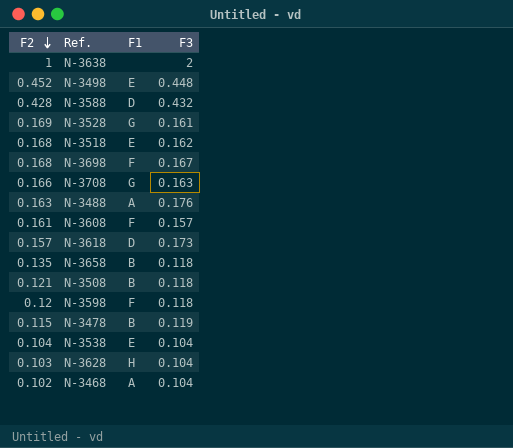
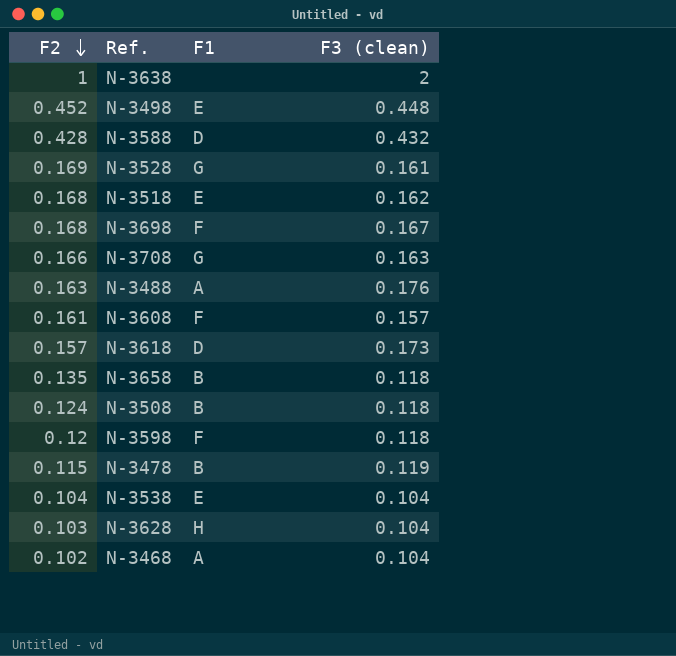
column name: F3 -> F3 (clean)
N-3508 | F2: 0.121 -> 0.124

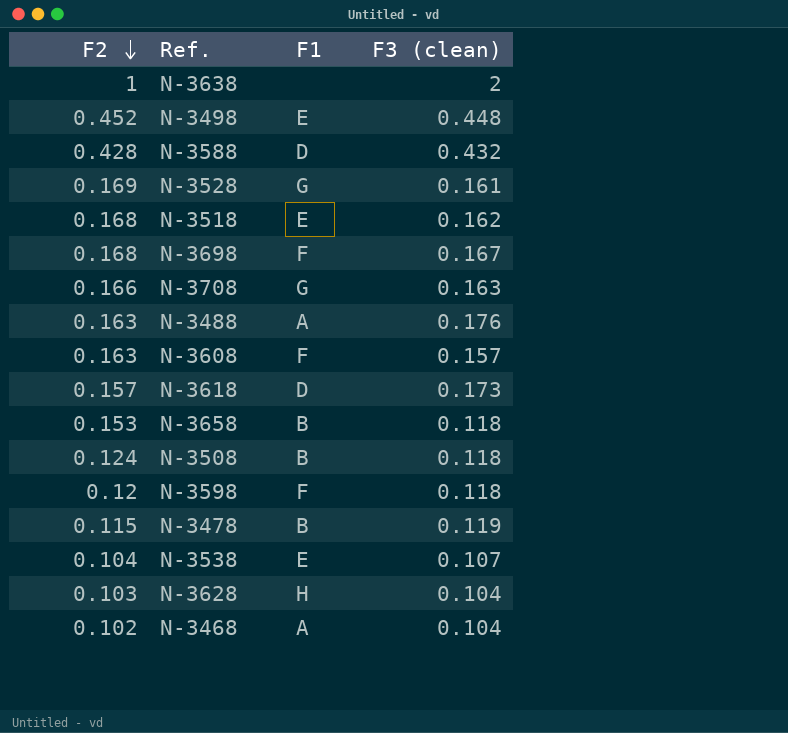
N-3608 | F2: 0.161 -> 0.163
N-3658 | F2: 0.135 -> 0.153
N-3538 | F3 (clean): 0.104 -> 0.107

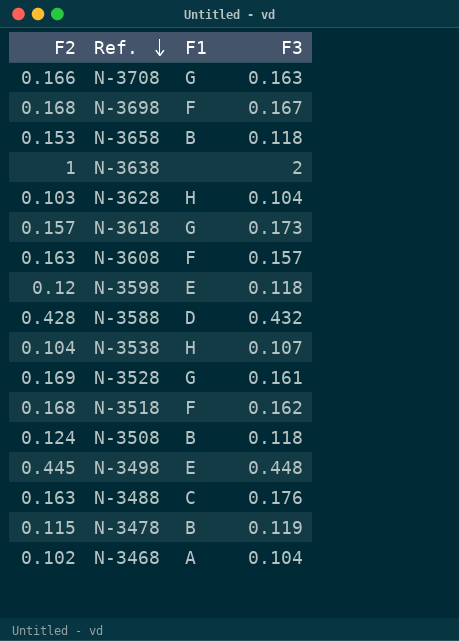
row order: F2 descending -> Ref. descending
column name: F3 (clean) -> F3
N-3618 | F1: D -> G
N-3598 | F1: F -> E
N-3538 | F1: E -> H
N-3518 | F1: E -> F
N-3498 | F2: 0.452 -> 0.445
N-3488 | F1: A -> C

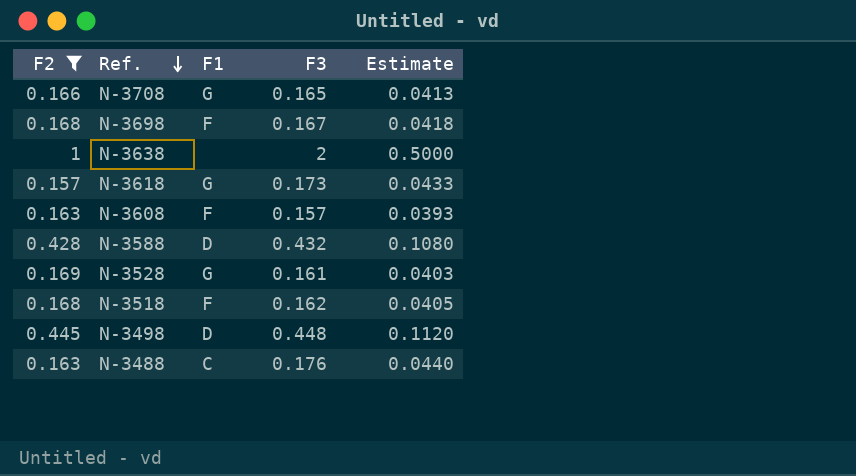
filter: none -> F2 >= 0.157
column Estimate | formula: none -> [F3] * 0.25
N-3708 | F3: 0.163 -> 0.165
N-3498 | F1: E -> D

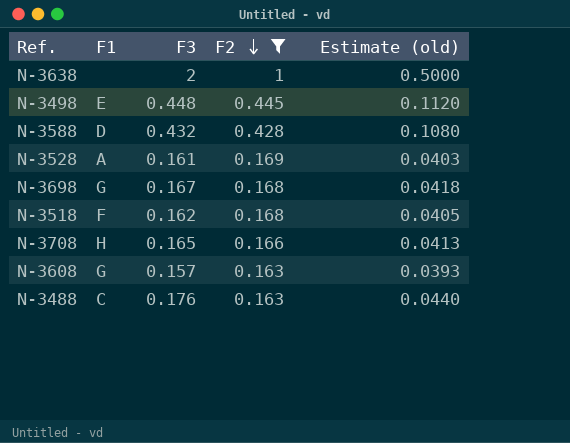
row order: Ref. descending -> F2 descending
column F2 | position: 1 -> 4
column name: Estimate -> Estimate (old)
row N-3618: 0.157 | G | 0.173 | 0.0433 -> none
N-3498 | F1: D -> E
N-3528 | F1: G -> A
N-3698 | F1: F -> G
N-3708 | F1: G -> H
N-3608 | F1: F -> G

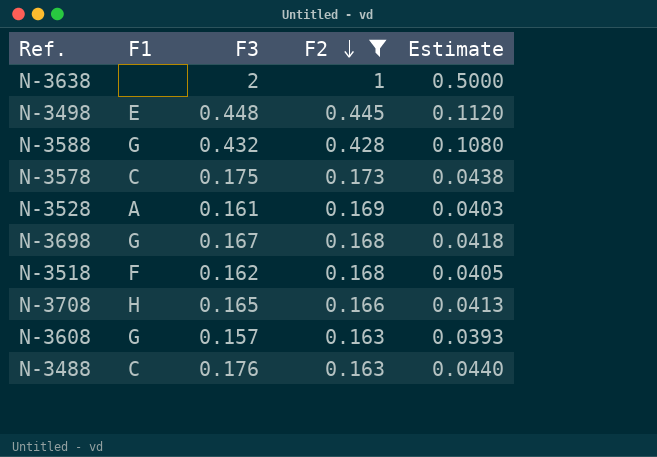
column name: Estimate (old) -> Estimate
N-3588 | F1: D -> G
row N-3578: none -> C | 0.175 | 0.173 | 0.0438

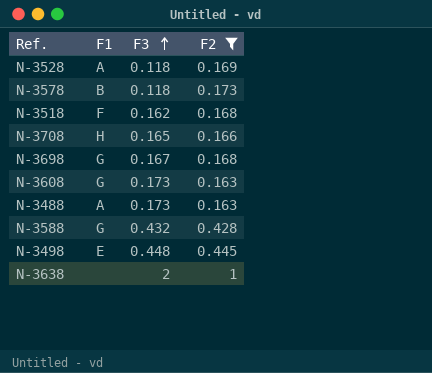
row order: F2 descending -> F3 ascending
column Estimate | formula: [F3] * 0.25 -> none
N-3528 | F3: 0.161 -> 0.118
N-3578 | F1: C -> B
N-3578 | F3: 0.175 -> 0.118
N-3608 | F3: 0.157 -> 0.173
N-3488 | F1: C -> A
N-3488 | F3: 0.176 -> 0.173

